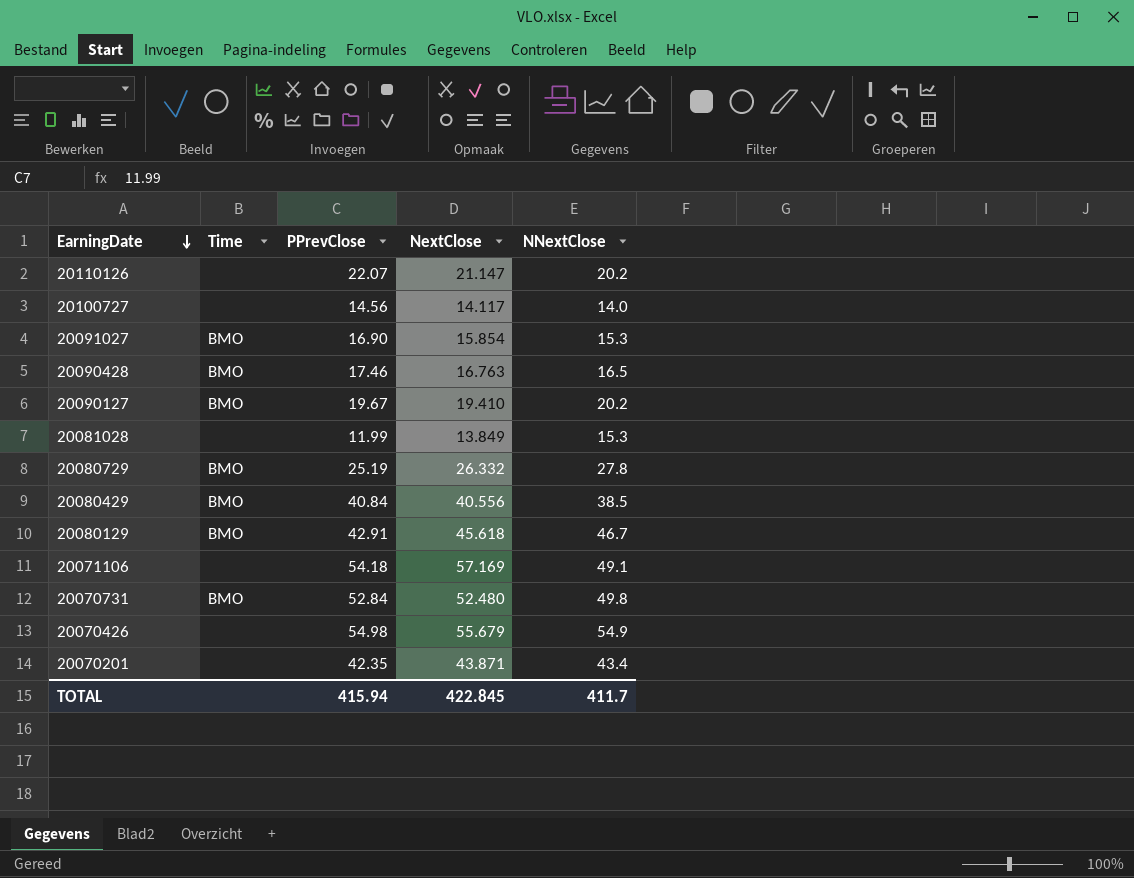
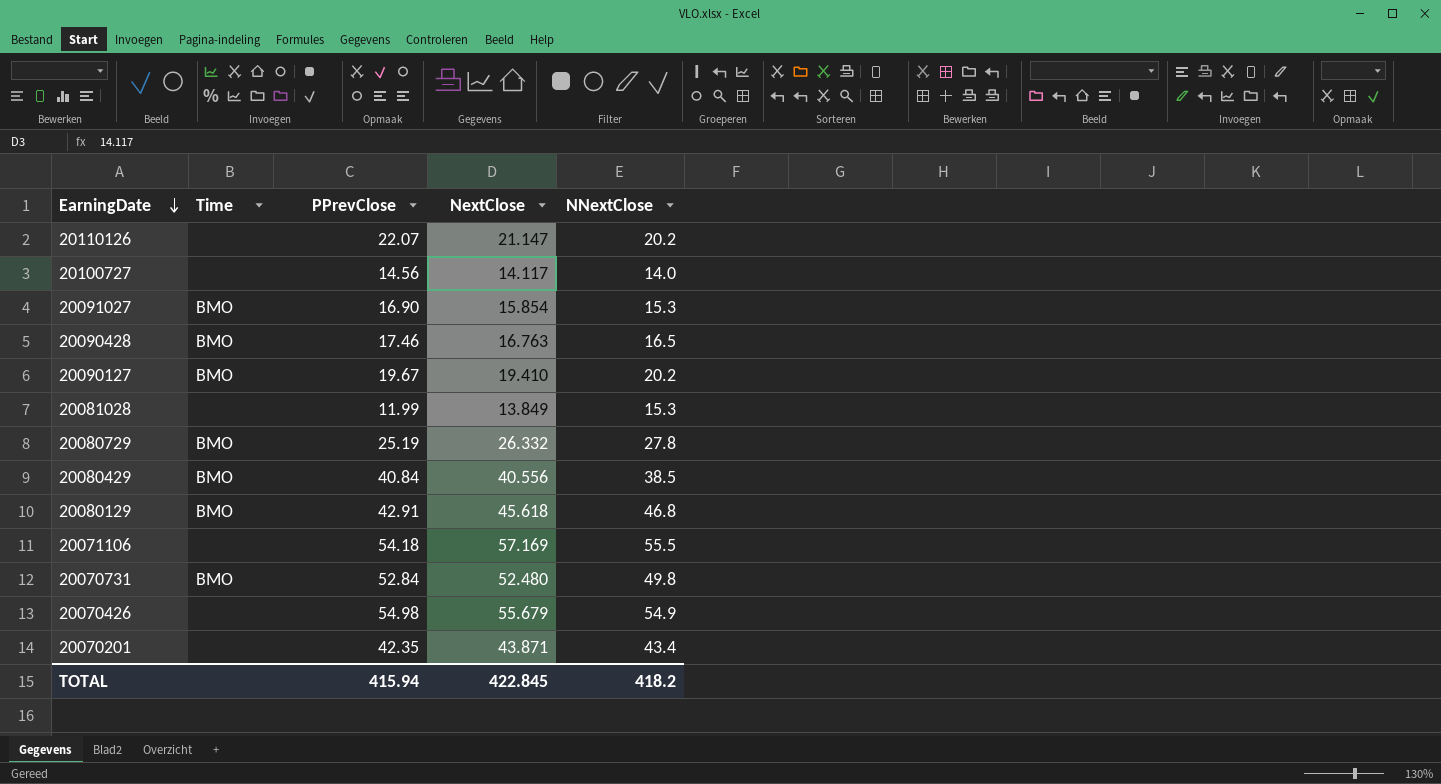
20080129 | NNextClose: 46.7 -> 46.8
20071106 | NNextClose: 49.1 -> 55.5
TOTAL | NNextClose: 411.7 -> 418.2

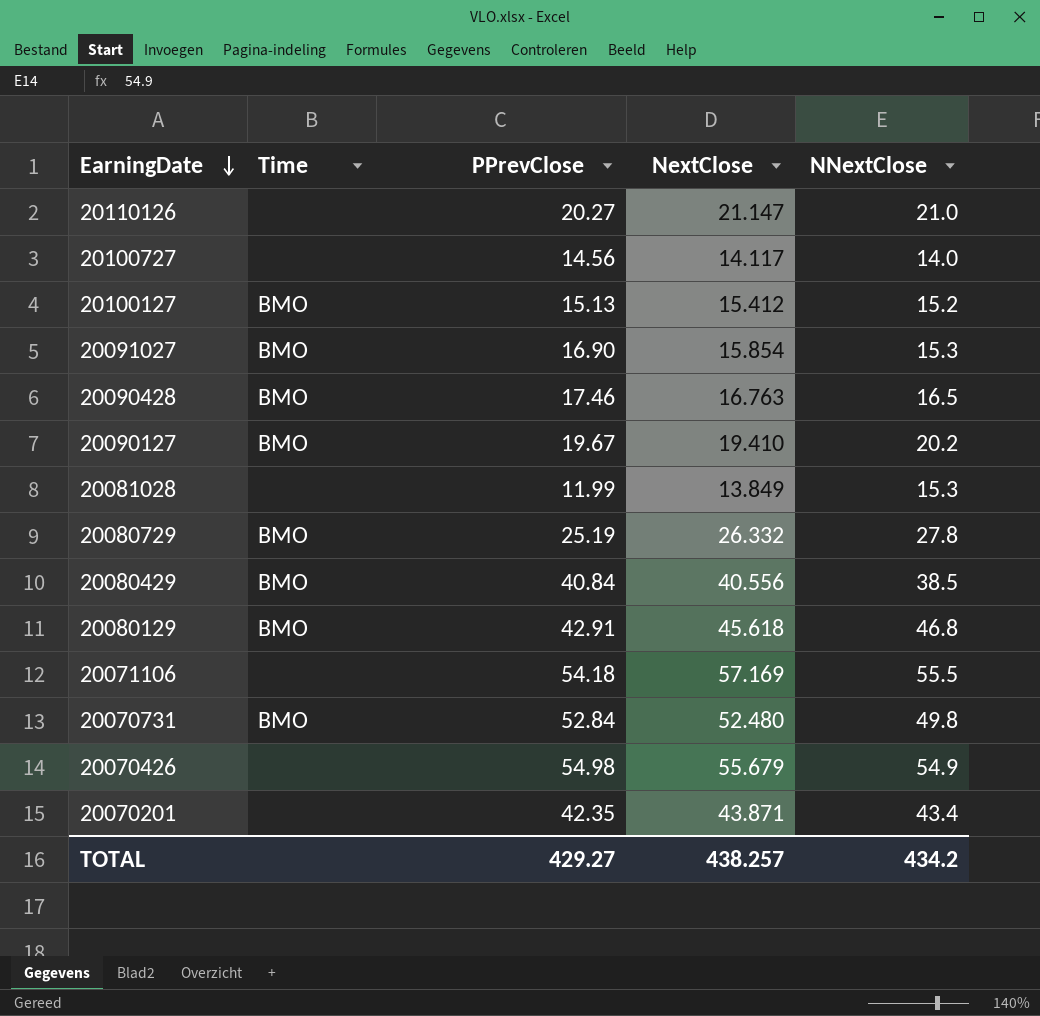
20110126 | PPrevClose: 22.07 -> 20.27
20110126 | NNextClose: 20.2 -> 21.0
row 20100127: none -> BMO | 15.13 | 15.412 | 15.2
TOTAL | PPrevClose: 415.94 -> 429.27
TOTAL | NextClose: 422.845 -> 438.257
TOTAL | NNextClose: 418.2 -> 434.2

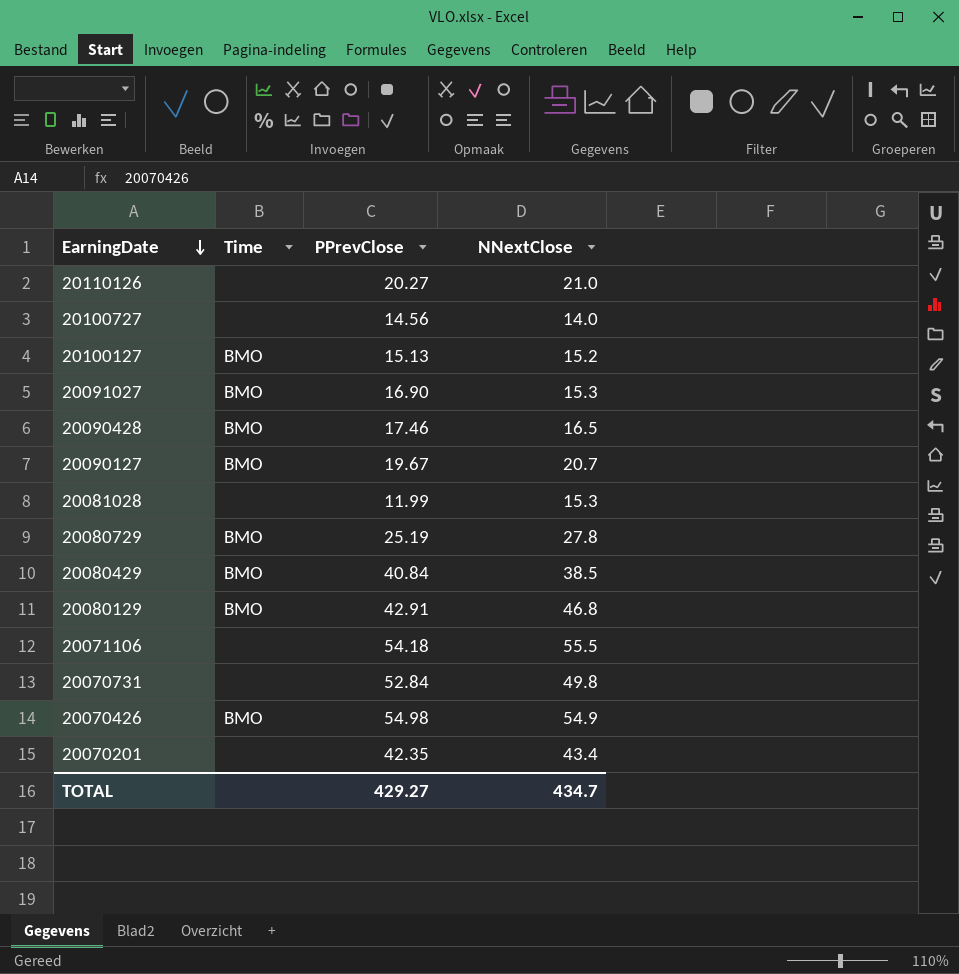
column NextClose | position: 4 -> none
20090127 | NNextClose: 20.2 -> 20.7
20070731 | Time: BMO -> none
20070426 | Time: none -> BMO
TOTAL | NNextClose: 434.2 -> 434.7

